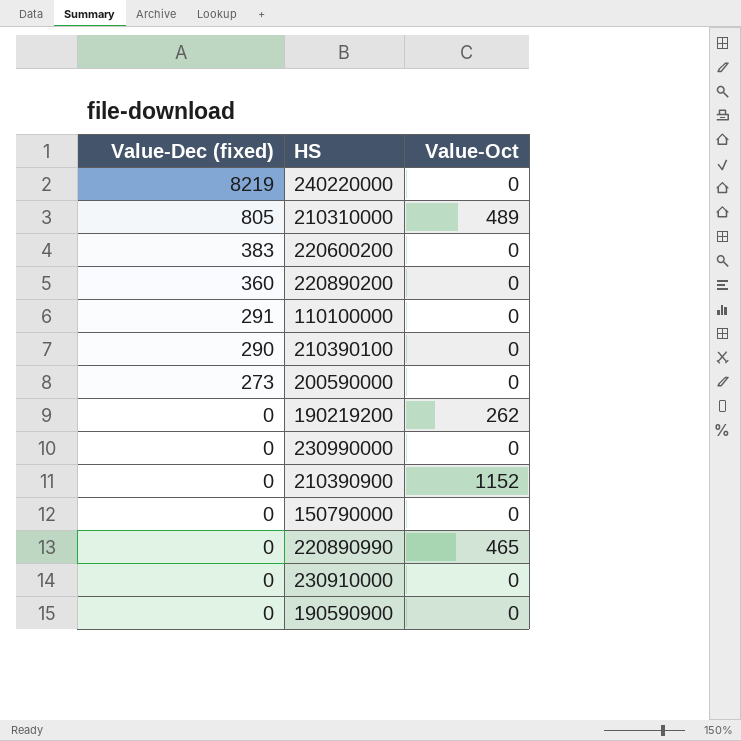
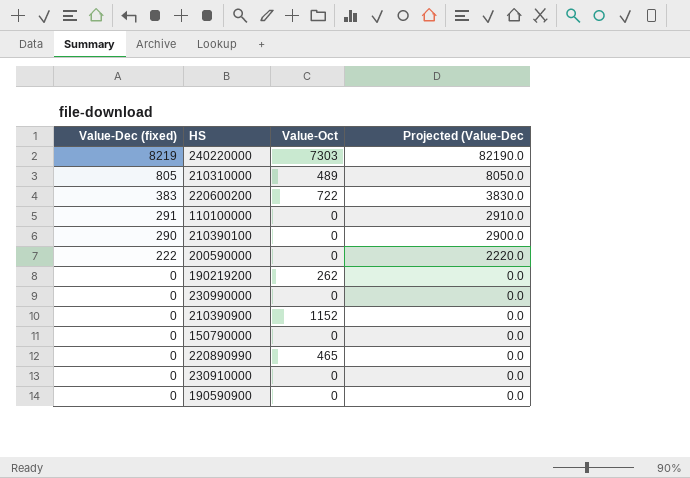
column Projected (Value-Dec | formula: none -> [Value-Dec (fixed)] * 10
row 220890200: 360 | 0 -> none
240220000 | Value-Oct: 0 -> 7303
220600200 | Value-Oct: 0 -> 722
200590000 | Value-Dec (fixed): 273 -> 222

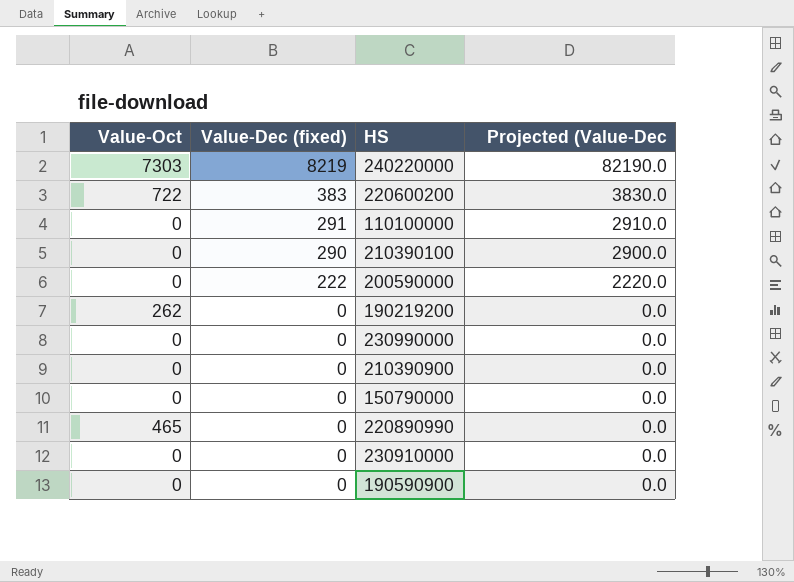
column Value-Oct | position: 3 -> 1
row 210310000: 805 | 489 | 8050.0 -> none
210390900 | Value-Oct: 1152 -> 0

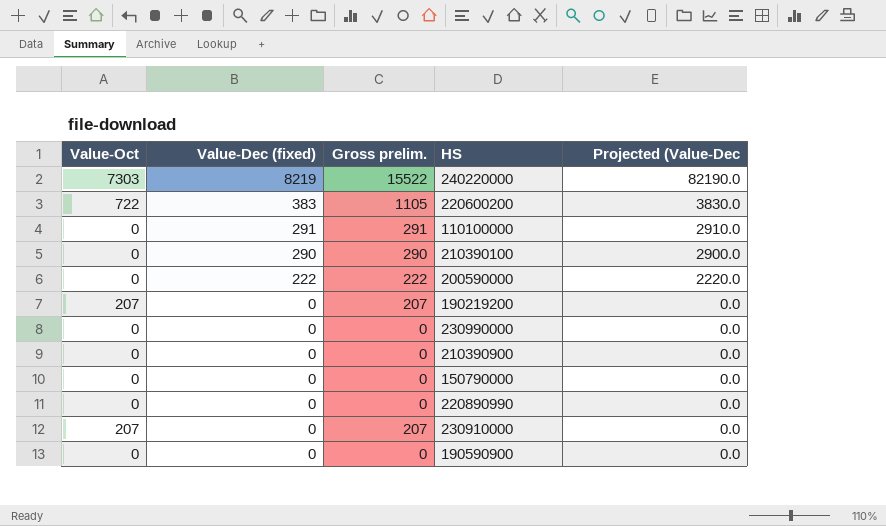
column Gross prelim. | formula: none -> [Value-Oct] + [Value-Dec (fixed)]
190219200 | Value-Oct: 262 -> 207
220890990 | Value-Oct: 465 -> 0
230910000 | Value-Oct: 0 -> 207

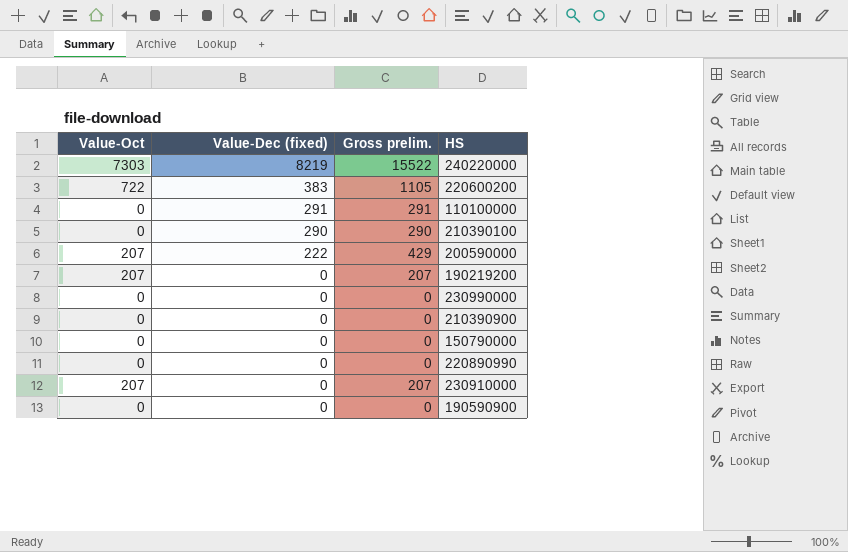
column Projected (Value-Dec | formula: [Value-Dec (fixed)] * 10 -> none
200590000 | Value-Oct: 0 -> 207
200590000 | Gross prelim.: 222 -> 429

